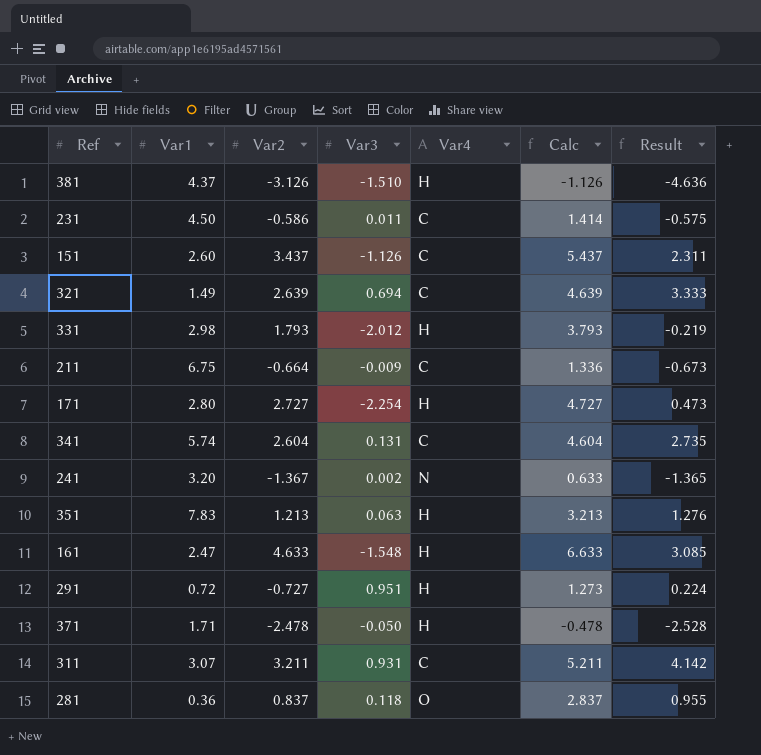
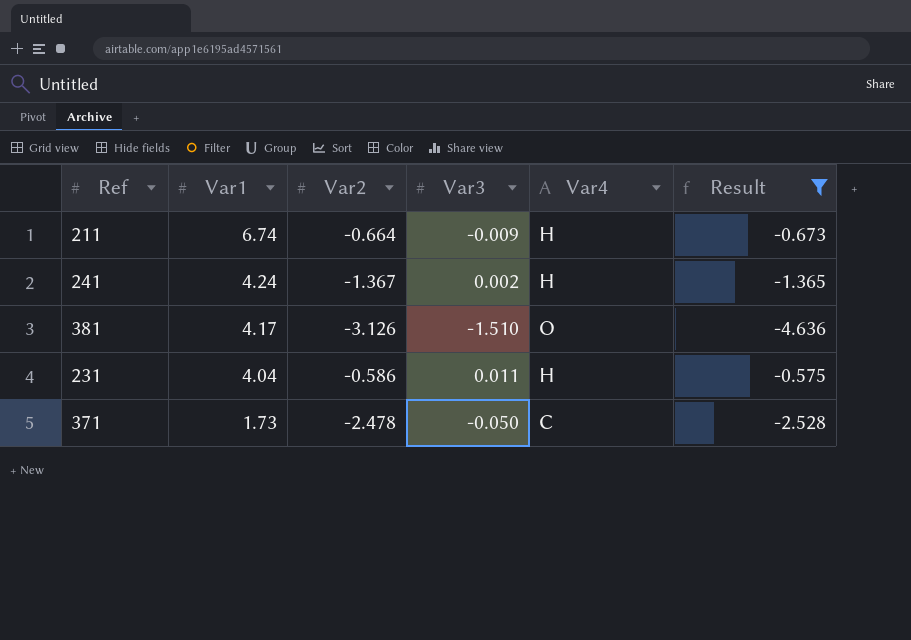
filter: none -> Result <= -0.575
row order: none -> Var1 descending
column Calc | formula: [Var2] + 2 -> none
211 | Var1: 6.75 -> 6.74
211 | Var4: C -> H
241 | Var1: 3.20 -> 4.24
241 | Var4: N -> H
381 | Var1: 4.37 -> 4.17
381 | Var4: H -> O
231 | Var1: 4.50 -> 4.04
231 | Var4: C -> H
371 | Var1: 1.71 -> 1.73
371 | Var4: H -> C

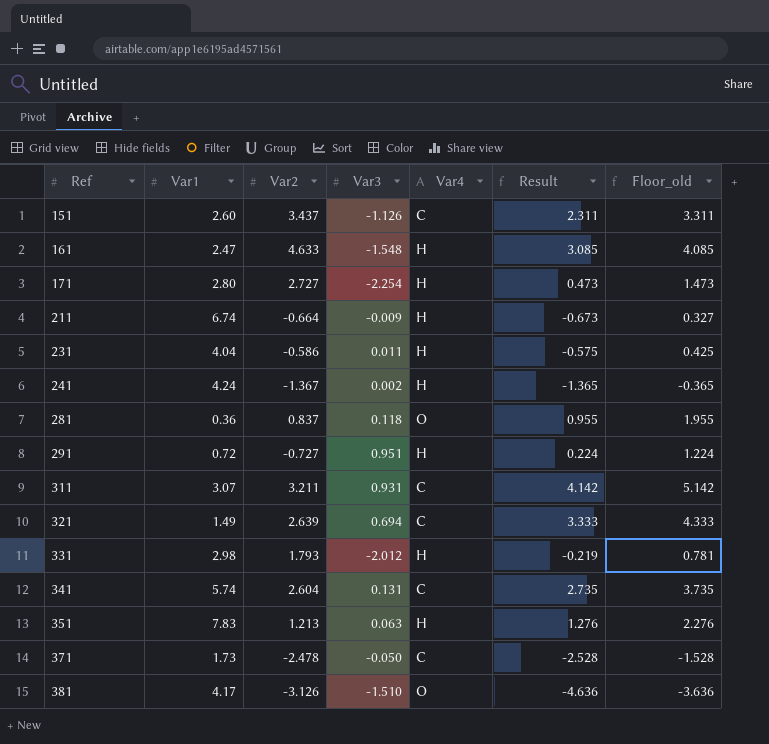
filter: Result <= -0.575 -> none
row order: Var1 descending -> Ref ascending
column Floor_old | formula: none -> [Result] + 1

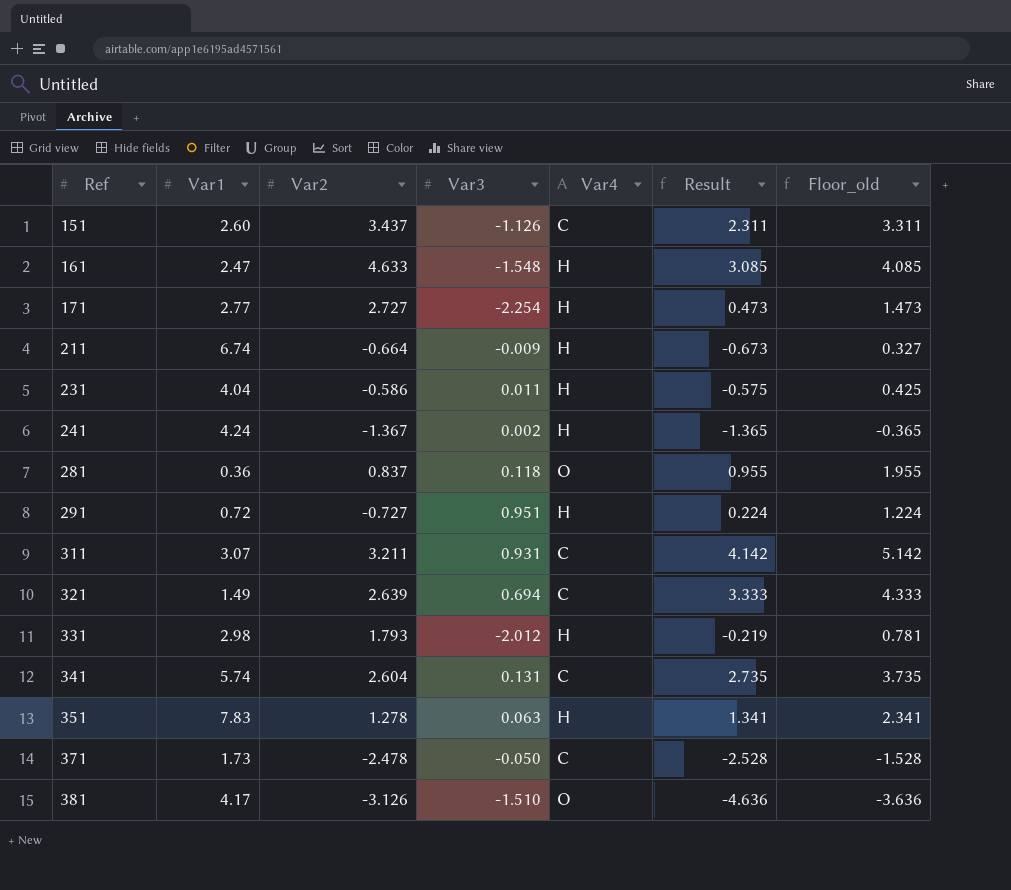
171 | Var1: 2.80 -> 2.77
351 | Var2: 1.213 -> 1.278
351 | Result: 1.276 -> 1.341
351 | Floor_old: 2.276 -> 2.341

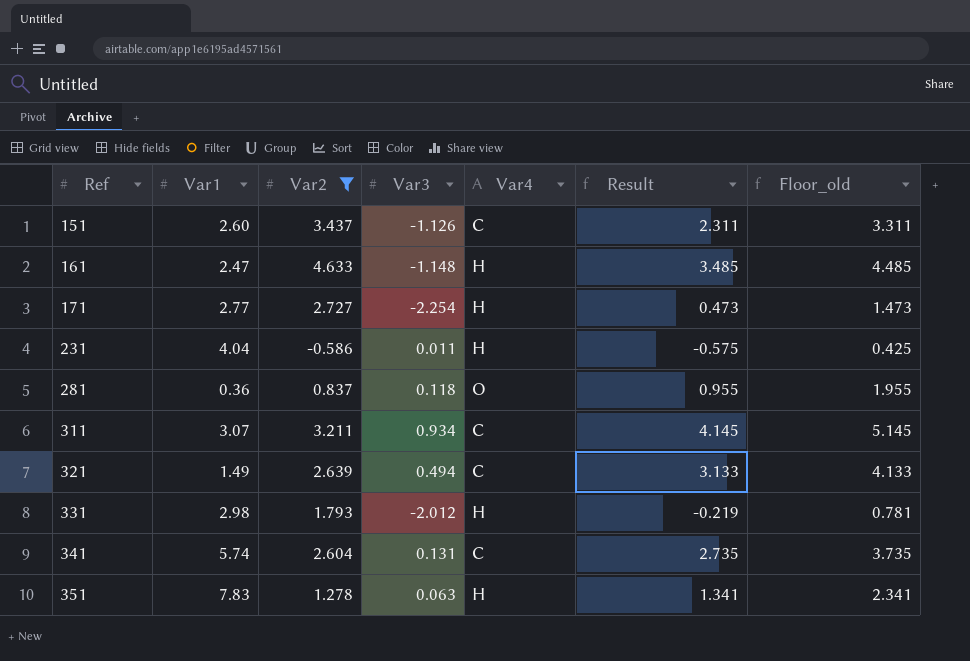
filter: none -> Var2 >= -0.586
161 | Var3: -1.548 -> -1.148
161 | Result: 3.085 -> 3.485
161 | Floor_old: 4.085 -> 4.485
311 | Var3: 0.931 -> 0.934
311 | Result: 4.142 -> 4.145
311 | Floor_old: 5.142 -> 5.145
321 | Var3: 0.694 -> 0.494
321 | Result: 3.333 -> 3.133
321 | Floor_old: 4.333 -> 4.133

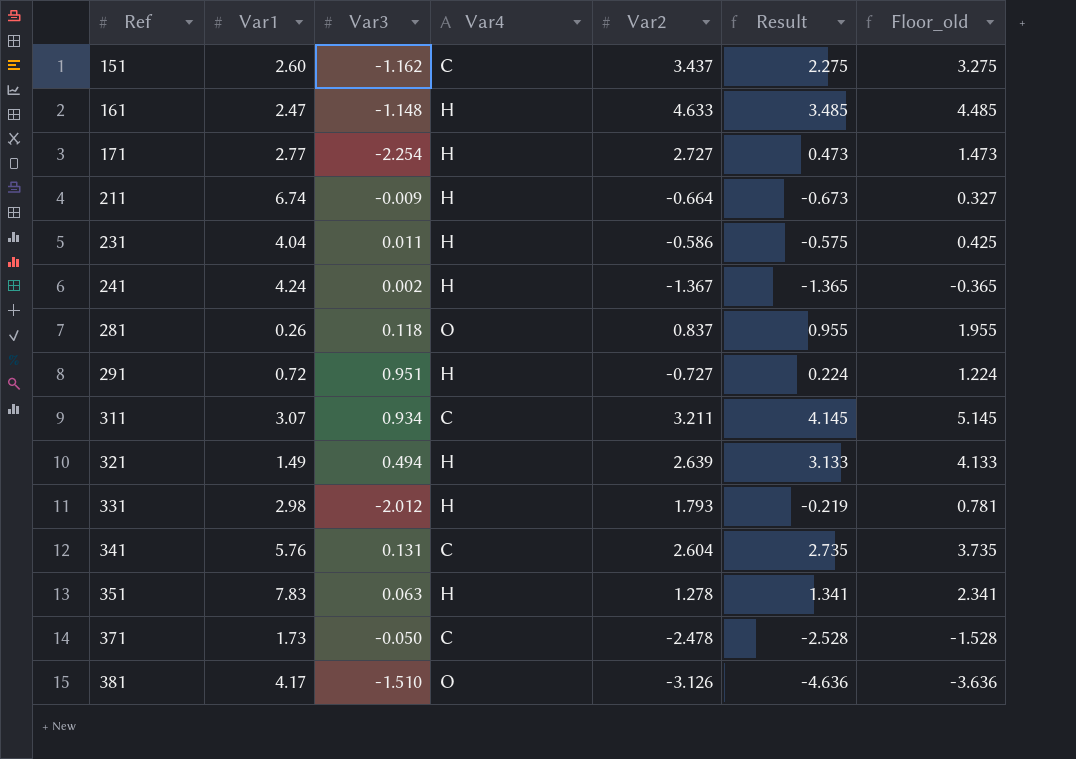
filter: Var2 >= -0.586 -> none
column Var2 | position: 3 -> 5
151 | Var3: -1.126 -> -1.162
151 | Result: 2.311 -> 2.275
151 | Floor_old: 3.311 -> 3.275
281 | Var1: 0.36 -> 0.26
321 | Var4: C -> H
341 | Var1: 5.74 -> 5.76

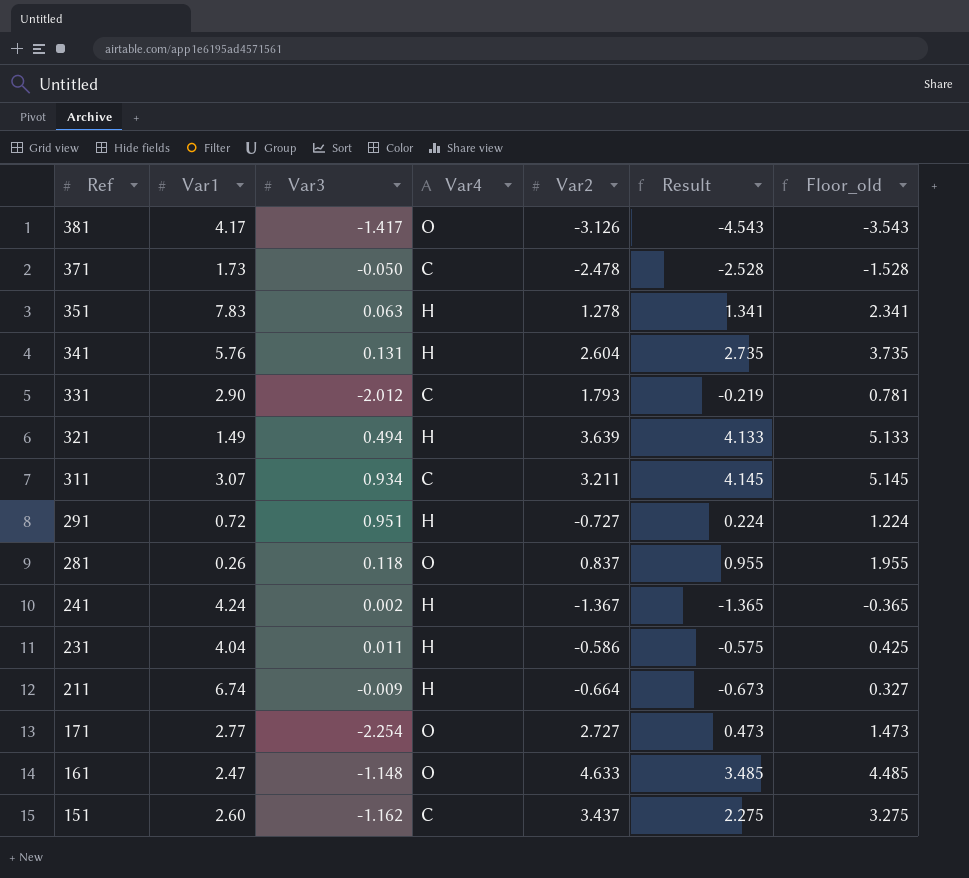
row order: Ref ascending -> Ref descending
381 | Var3: -1.510 -> -1.417
381 | Result: -4.636 -> -4.543
381 | Floor_old: -3.636 -> -3.543
341 | Var4: C -> H
331 | Var1: 2.98 -> 2.90
331 | Var4: H -> C
321 | Var2: 2.639 -> 3.639
321 | Result: 3.133 -> 4.133
321 | Floor_old: 4.133 -> 5.133
171 | Var4: H -> O
161 | Var4: H -> O

